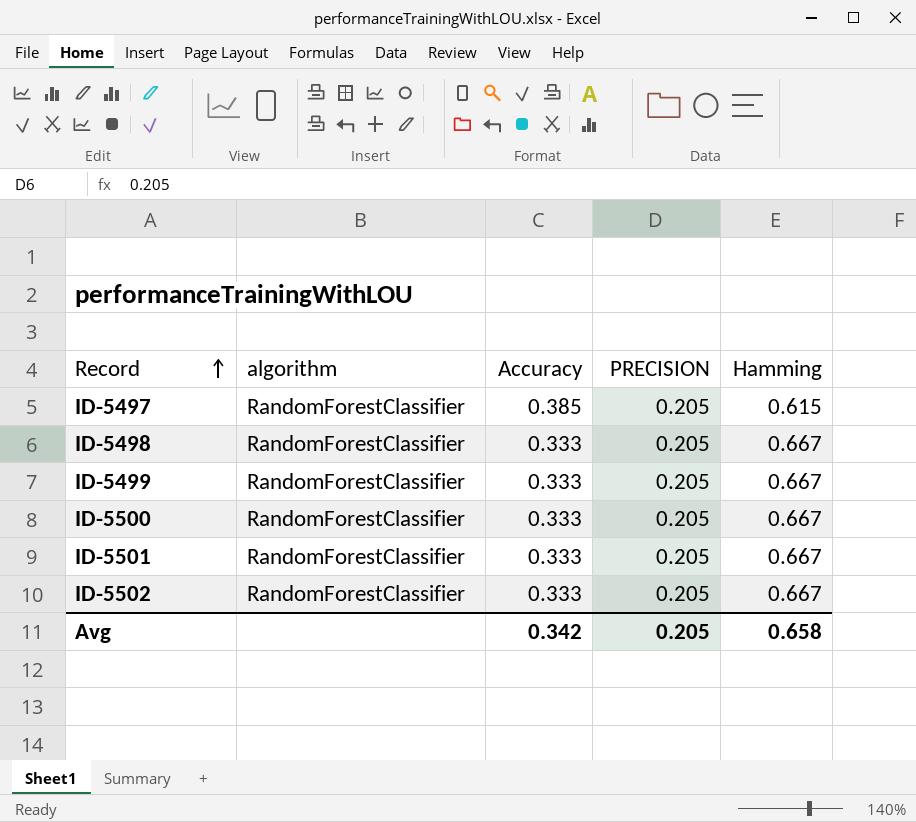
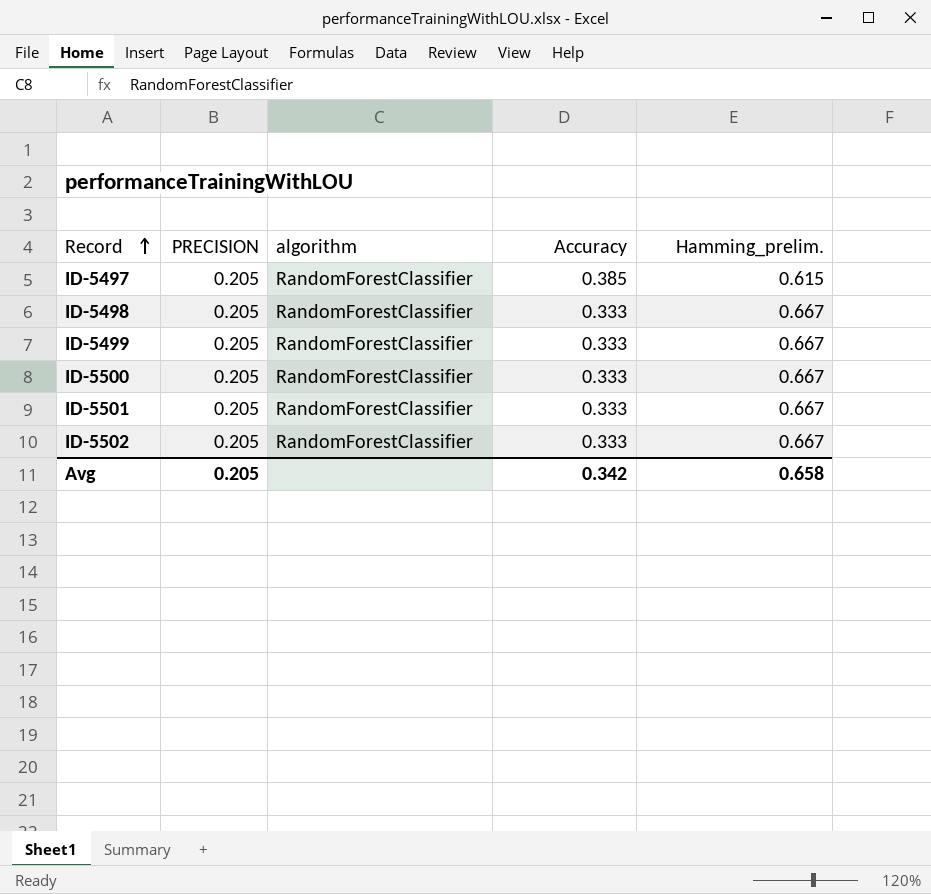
column PRECISION | position: 4 -> 2
column name: Hamming -> Hamming_prelim.

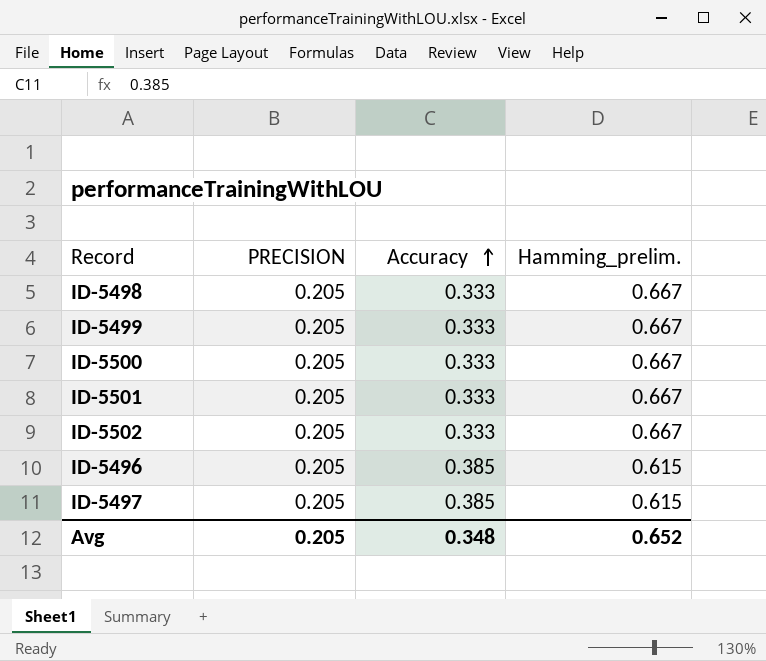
row order: Record ascending -> Accuracy ascending
column algorithm | position: 3 -> none
row ID-5496: none -> 0.205 | 0.385 | 0.615
Avg | Accuracy: 0.342 -> 0.348
Avg | Hamming_prelim.: 0.658 -> 0.652

